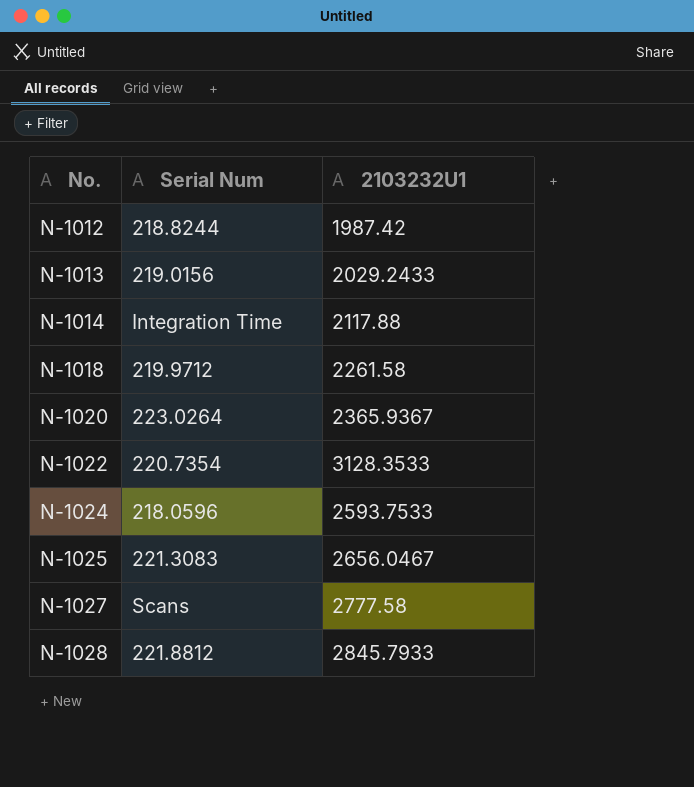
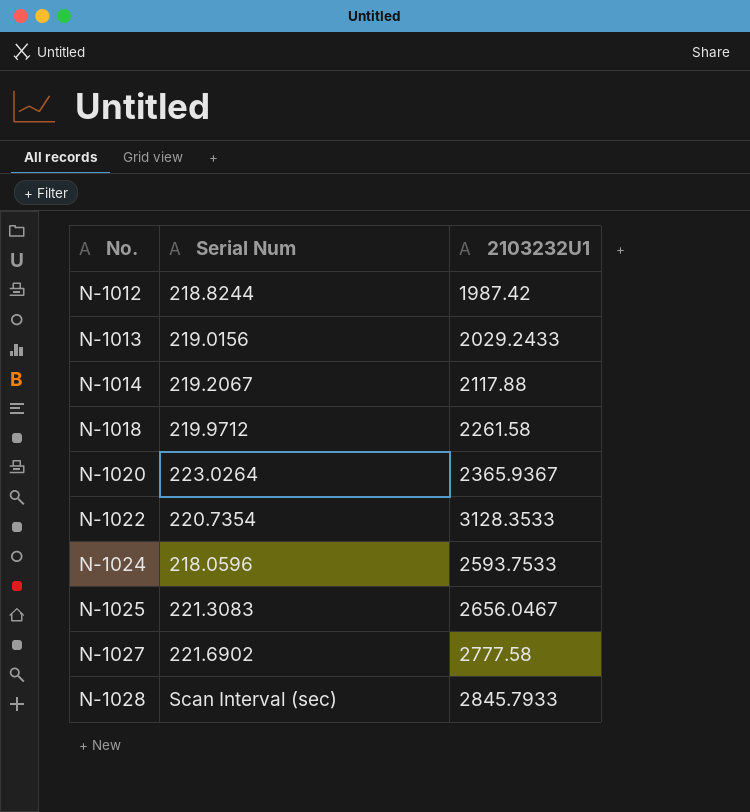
N-1014 | Serial Num: Integration Time -> 219.2067
N-1027 | Serial Num: Scans -> 221.6902
N-1028 | Serial Num: 221.8812 -> Scan Interval (sec)

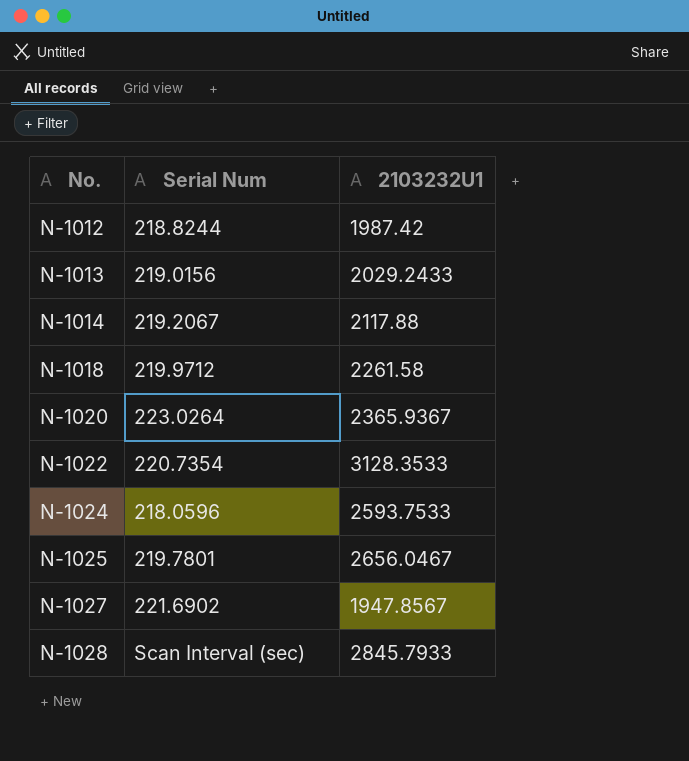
N-1025 | Serial Num: 221.3083 -> 219.7801
N-1027 | 2103232U1: 2777.58 -> 1947.8567

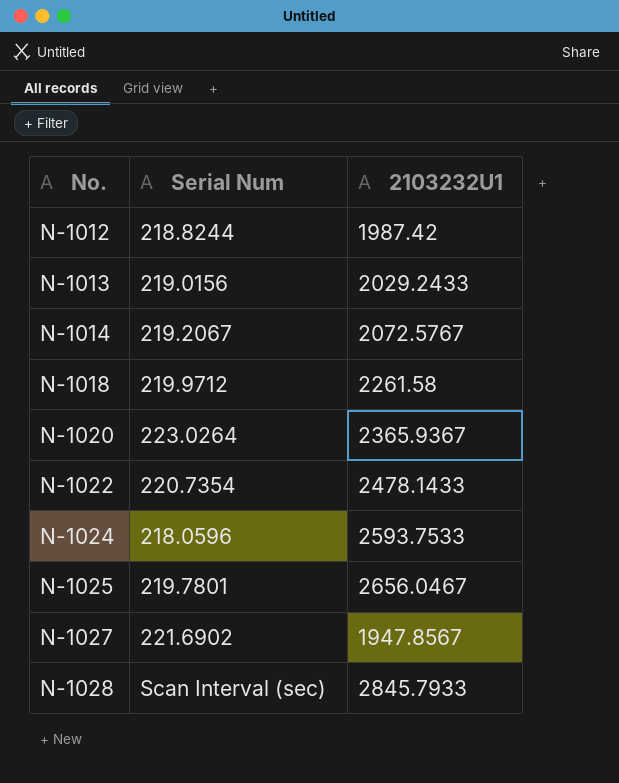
N-1014 | 2103232U1: 2117.88 -> 2072.5767
N-1022 | 2103232U1: 3128.3533 -> 2478.1433

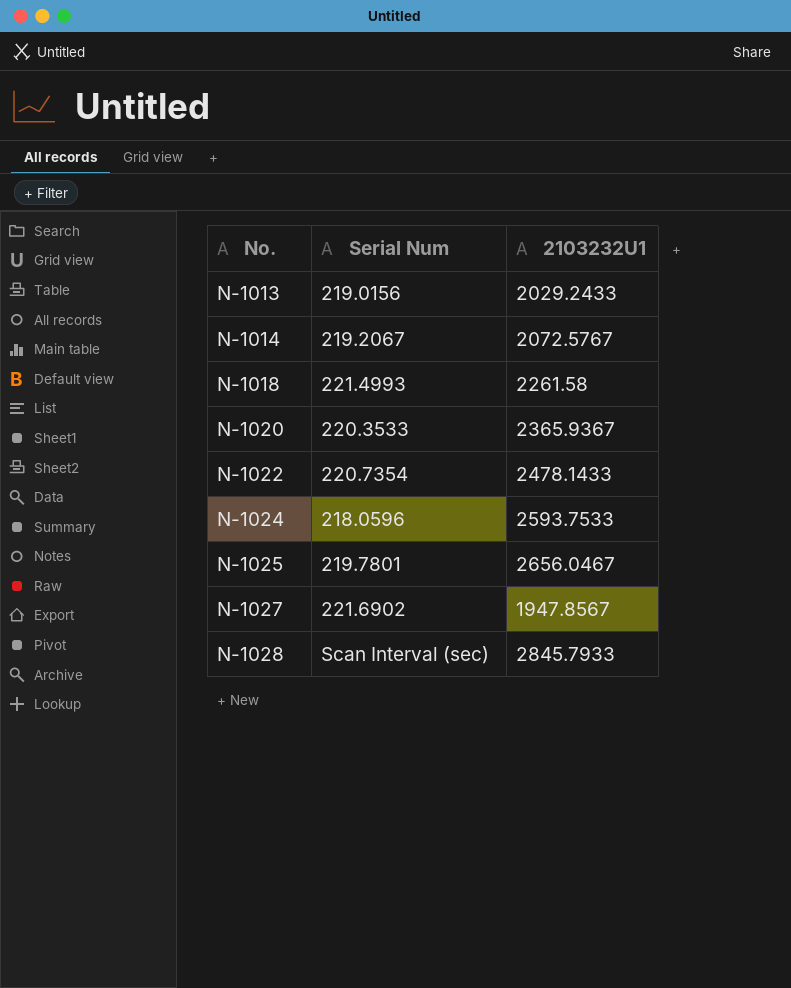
row N-1012: 218.8244 | 1987.42 -> none
N-1018 | Serial Num: 219.9712 -> 221.4993
N-1020 | Serial Num: 223.0264 -> 220.3533

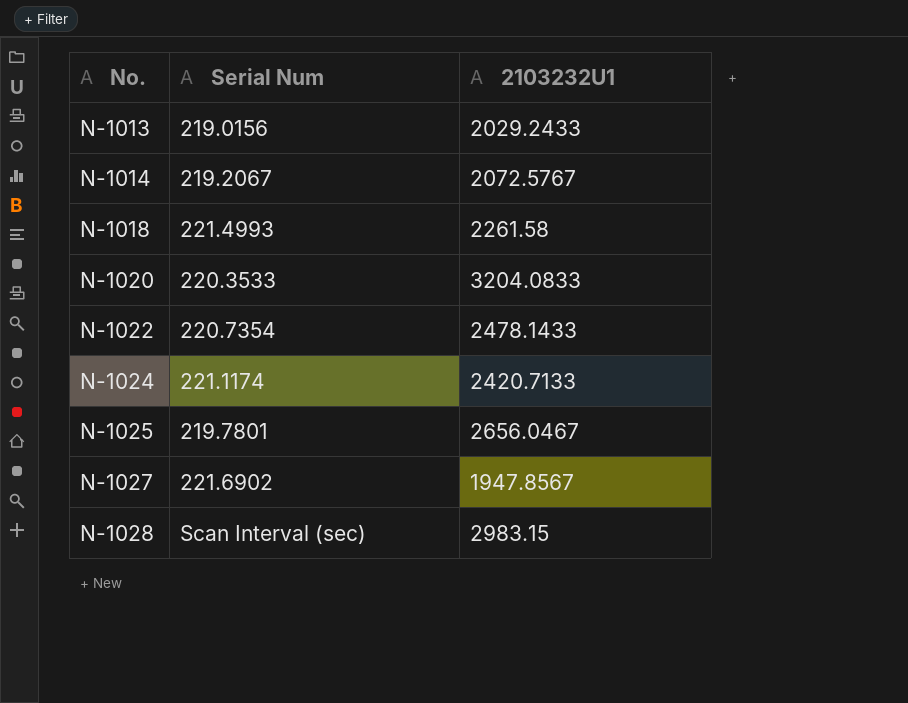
N-1020 | 2103232U1: 2365.9367 -> 3204.0833
N-1024 | Serial Num: 218.0596 -> 221.1174
N-1024 | 2103232U1: 2593.7533 -> 2420.7133
N-1028 | 2103232U1: 2845.7933 -> 2983.15

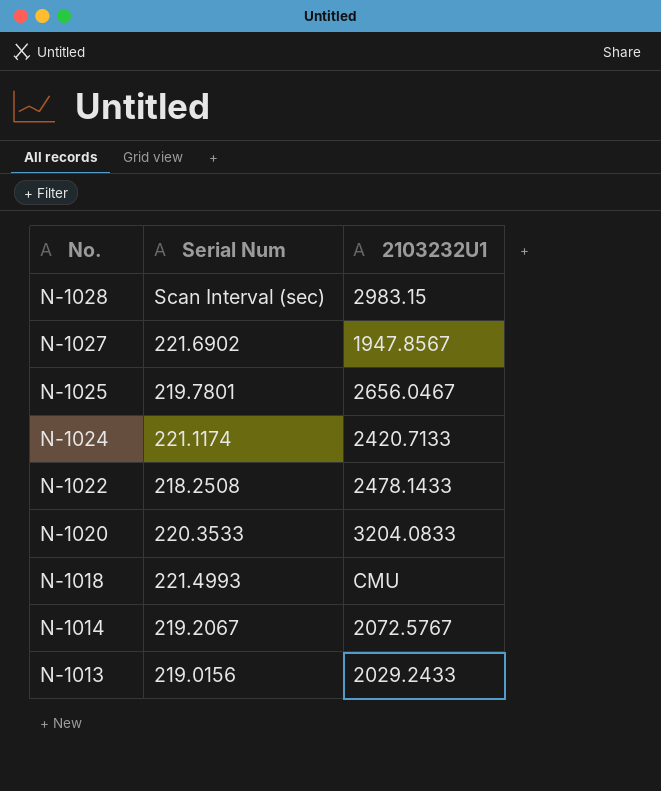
row order: No. ascending -> No. descending
N-1022 | Serial Num: 220.7354 -> 218.2508
N-1018 | 2103232U1: 2261.58 -> CMU

